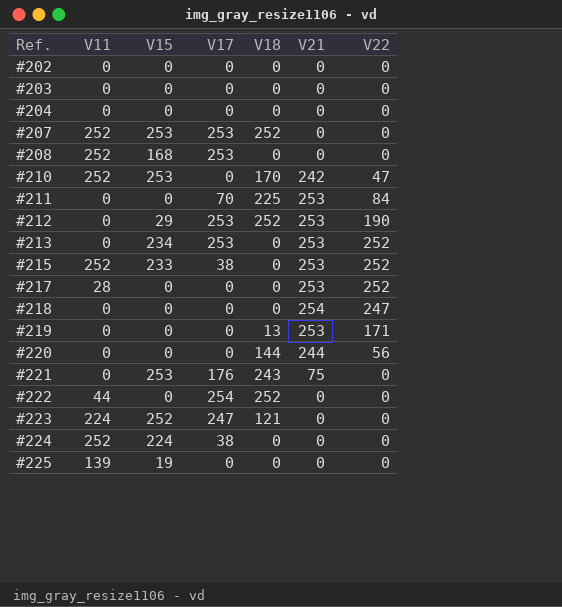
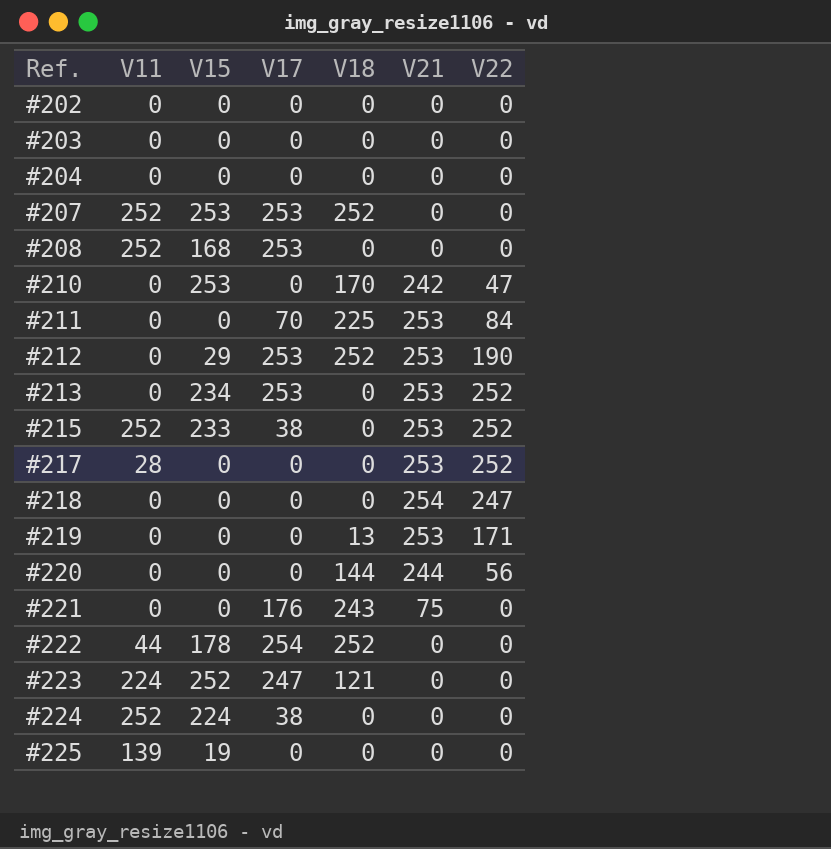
#210 | V11: 252 -> 0
#221 | V15: 253 -> 0
#222 | V15: 0 -> 178

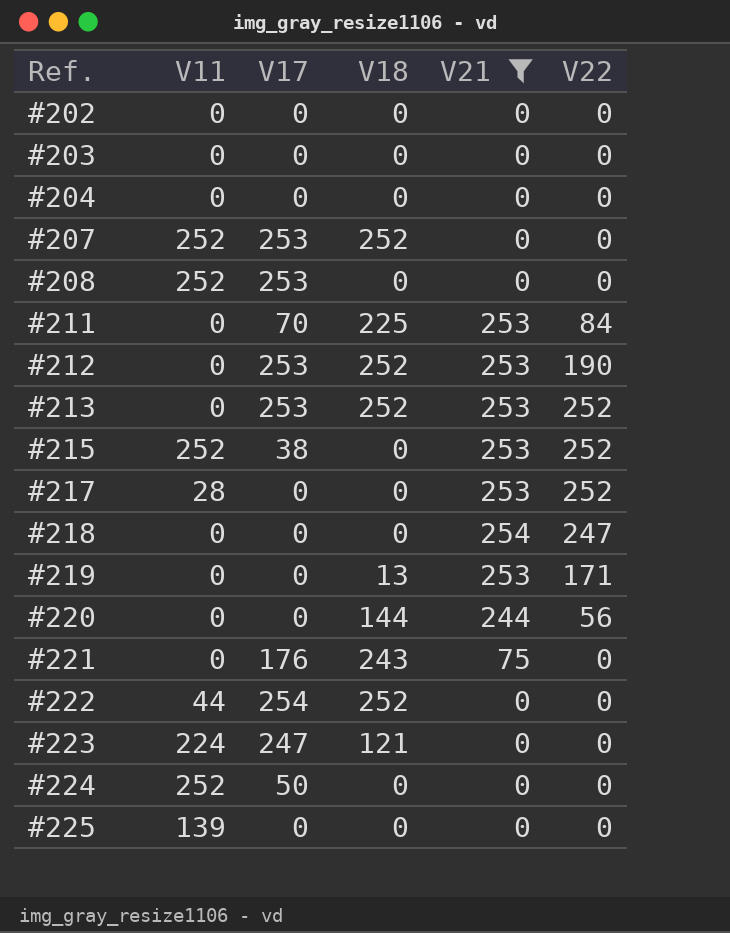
filter: none -> V21 != 242
column V15 | position: 3 -> none
#213 | V18: 0 -> 252
#224 | V17: 38 -> 50

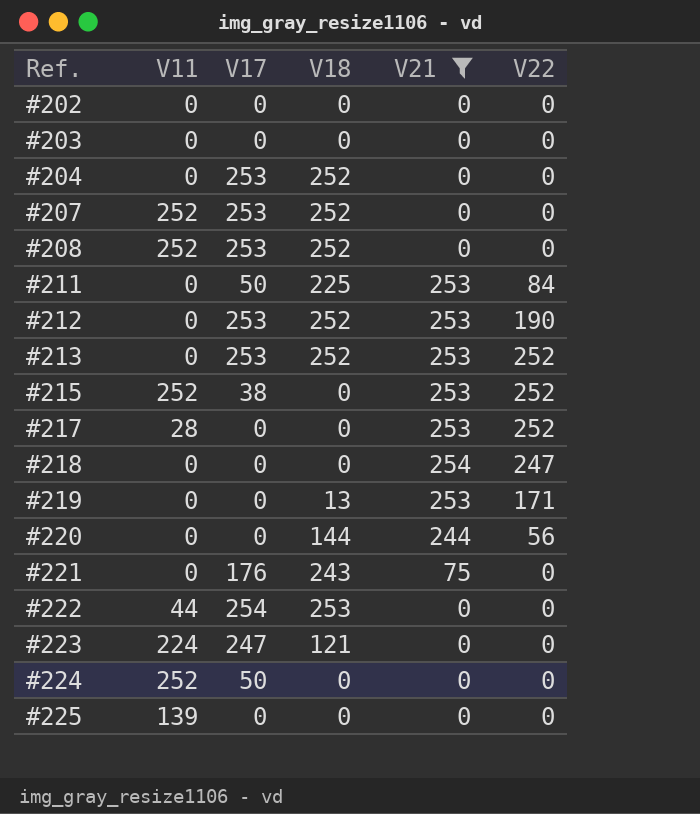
#204 | V17: 0 -> 253
#204 | V18: 0 -> 252
#208 | V18: 0 -> 252
#211 | V17: 70 -> 50
#222 | V18: 252 -> 253

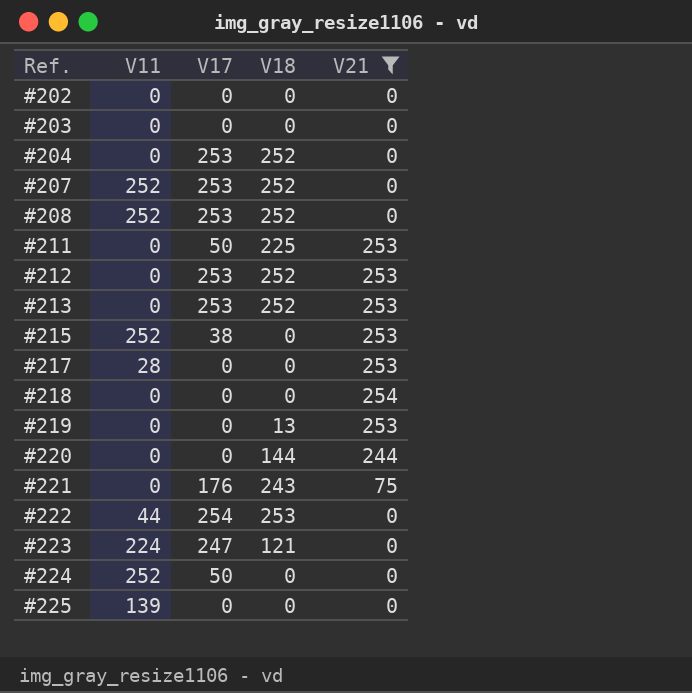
column V22 | position: 6 -> none

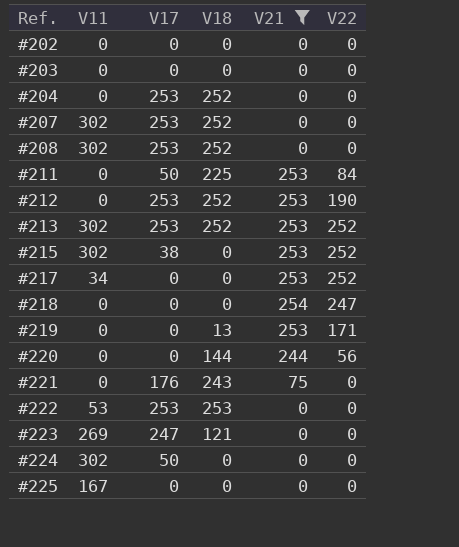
column V22 | position: none -> 6
#207 | V11: 252 -> 302
#208 | V11: 252 -> 302
#213 | V11: 0 -> 302
#215 | V11: 252 -> 302
#217 | V11: 28 -> 34
#222 | V11: 44 -> 53
#222 | V17: 254 -> 253
#223 | V11: 224 -> 269
#224 | V11: 252 -> 302
#225 | V11: 139 -> 167

